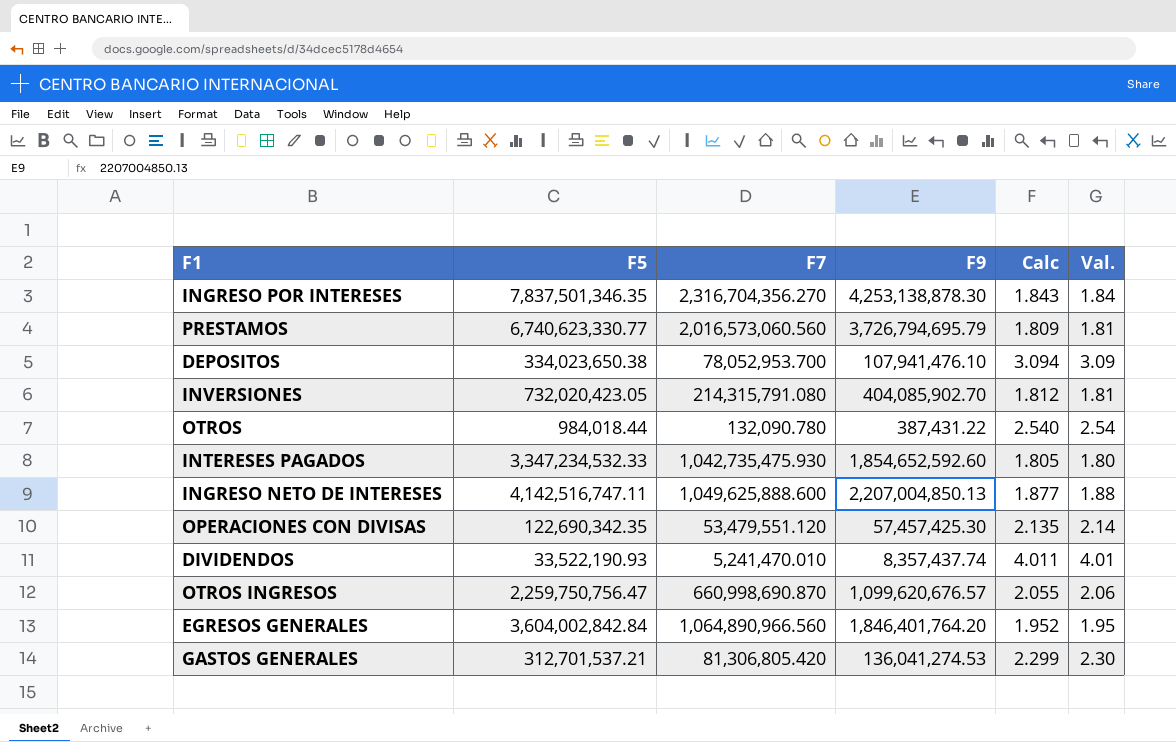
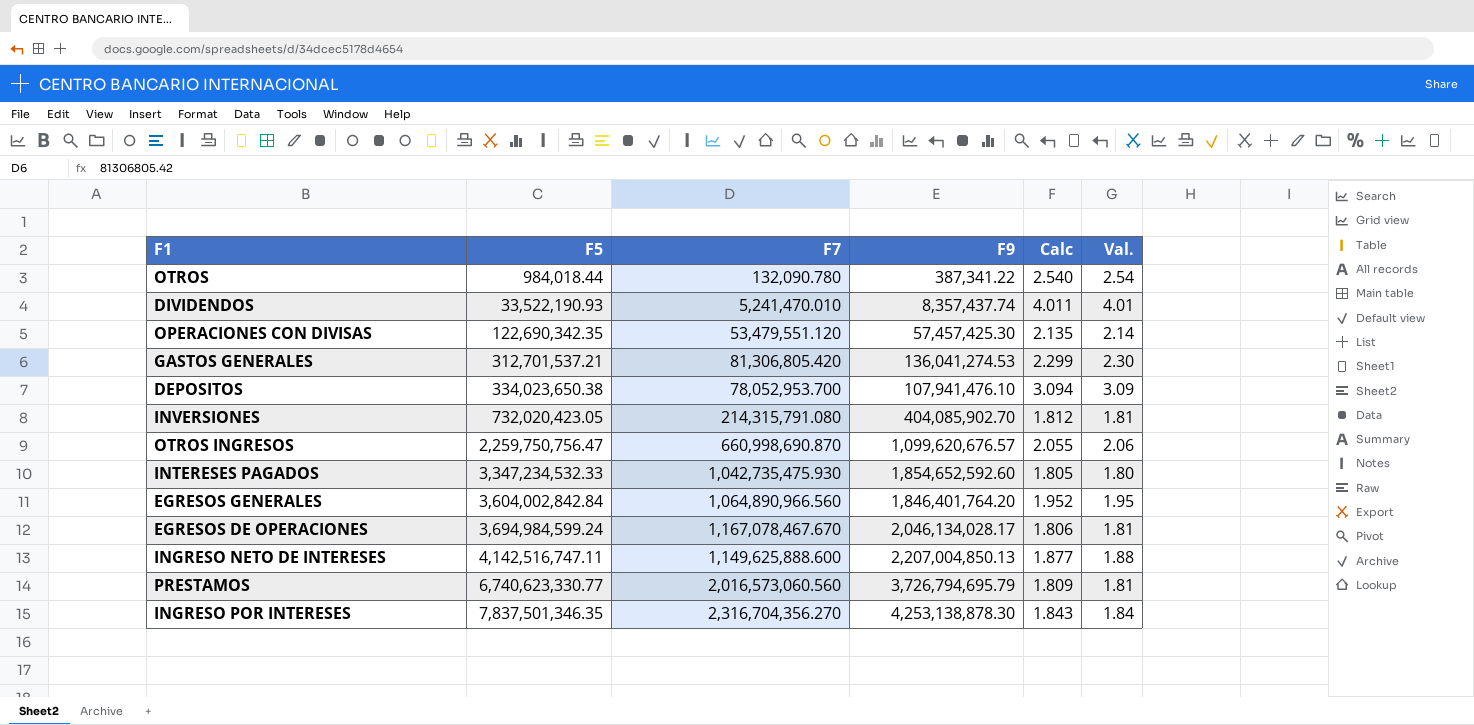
row order: none -> F5 ascending
OTROS | F9: 387,431.22 -> 387,341.22
row EGRESOS DE OPERACIONES: none -> 3,694,984,599.24 | 1,167,078,467.670 | 2,046,134,028.17 | 1.806 | 1.81
INGRESO NETO DE INTERESES | F7: 1,049,625,888.600 -> 1,149,625,888.600

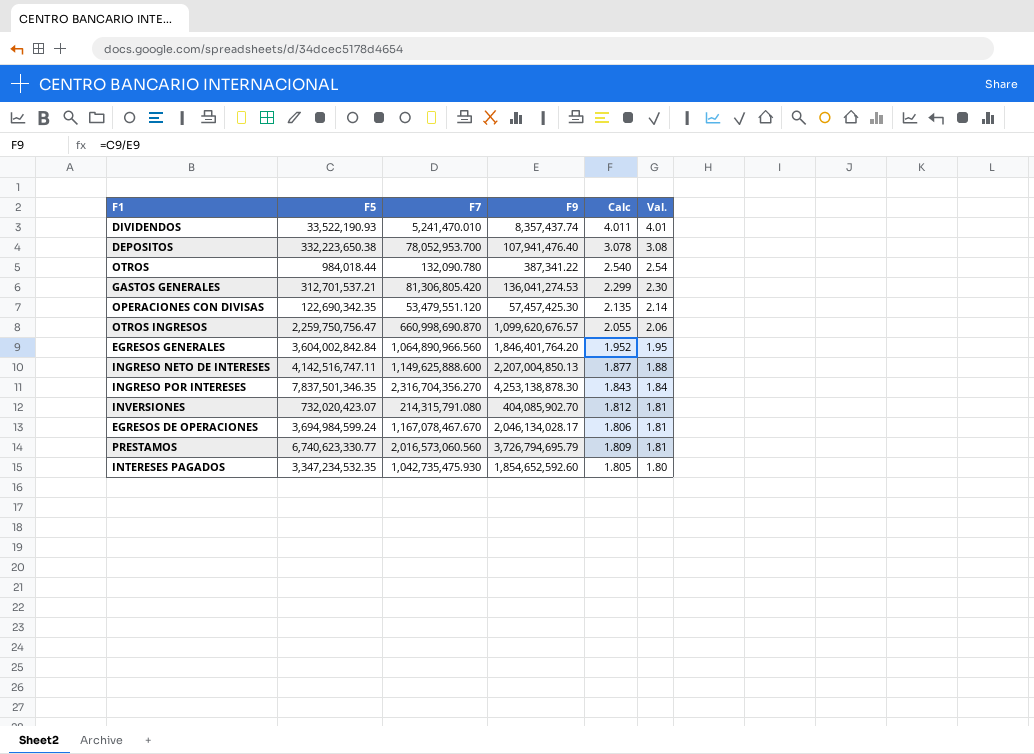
row order: F5 ascending -> Val. descending
DEPOSITOS | F5: 334,023,650.38 -> 332,223,650.38
DEPOSITOS | F9: 107,941,476.10 -> 107,941,476.40
DEPOSITOS | Calc: 3.094 -> 3.078
DEPOSITOS | Val.: 3.09 -> 3.08
INVERSIONES | F5: 732,020,423.05 -> 732,020,423.07
INTERESES PAGADOS | F5: 3,347,234,532.33 -> 3,347,234,532.35

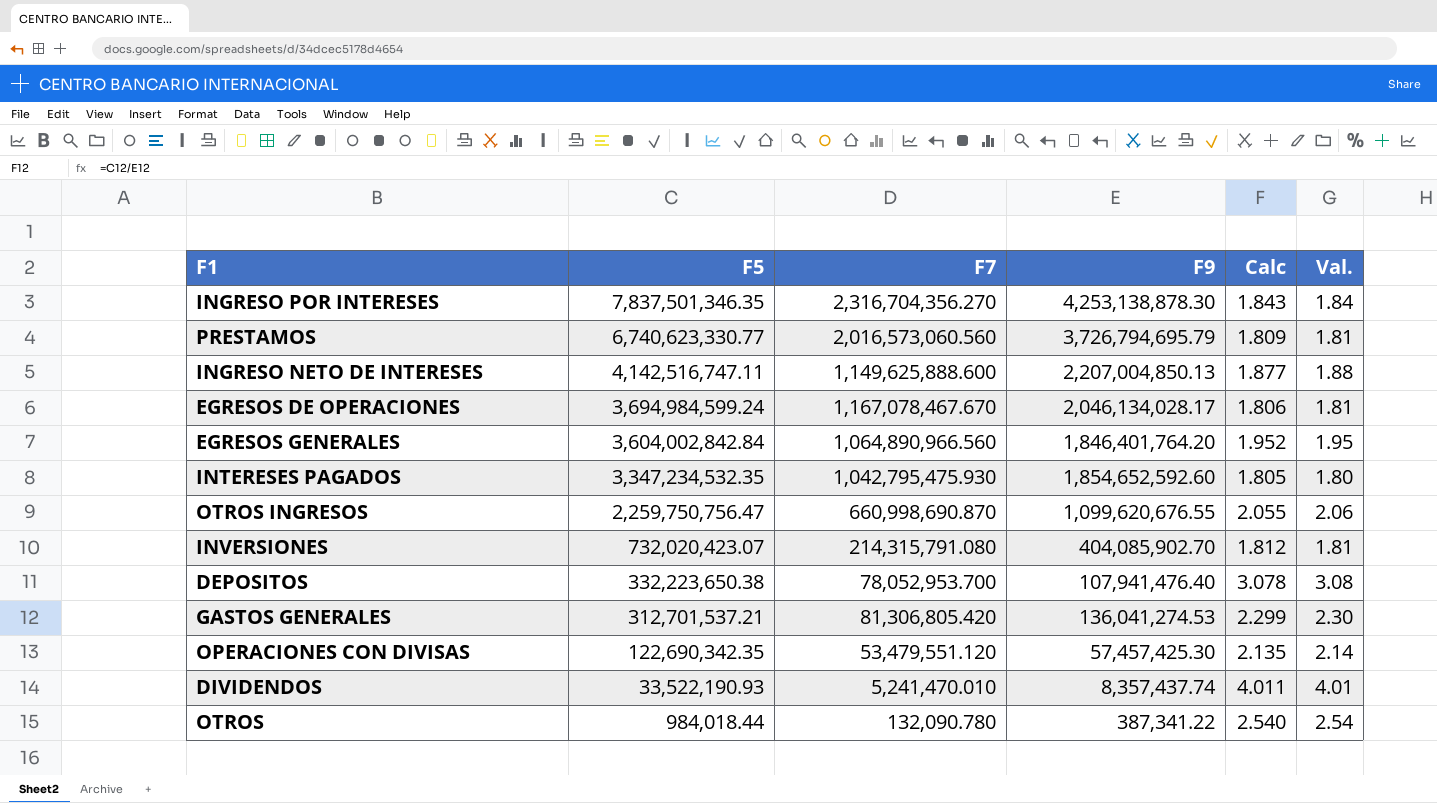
row order: Val. descending -> F5 descending
INTERESES PAGADOS | F7: 1,042,735,475.930 -> 1,042,795,475.930
OTROS INGRESOS | F9: 1,099,620,676.57 -> 1,099,620,676.55

